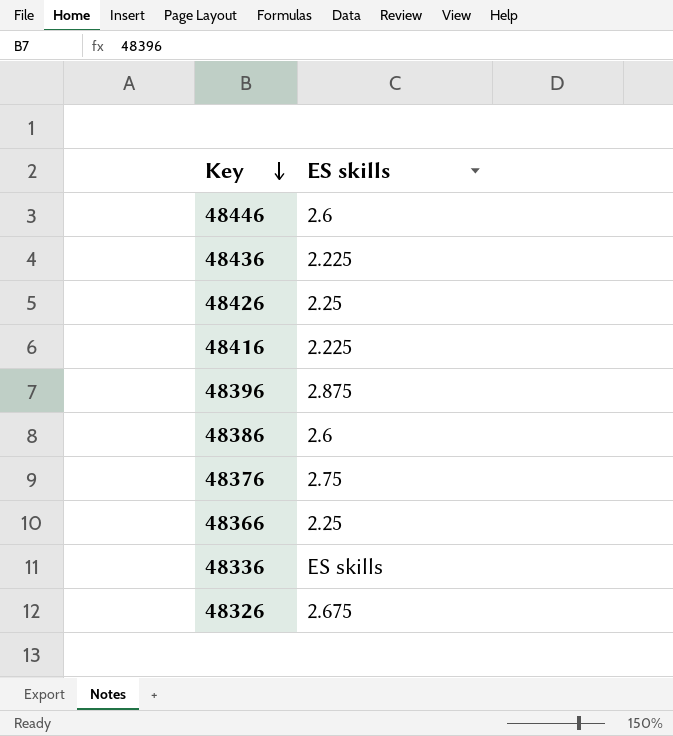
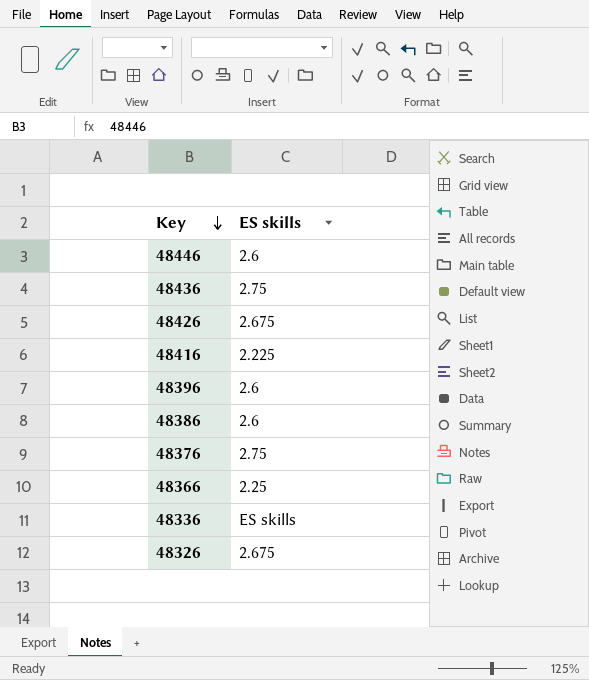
48436 | ES skills: 2.225 -> 2.75
48426 | ES skills: 2.25 -> 2.675
48396 | ES skills: 2.875 -> 2.6

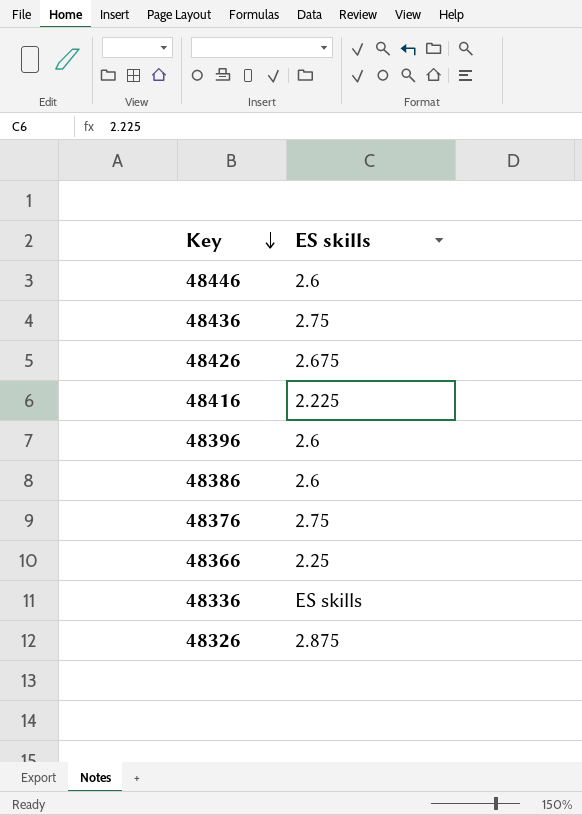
48326 | ES skills: 2.675 -> 2.875

